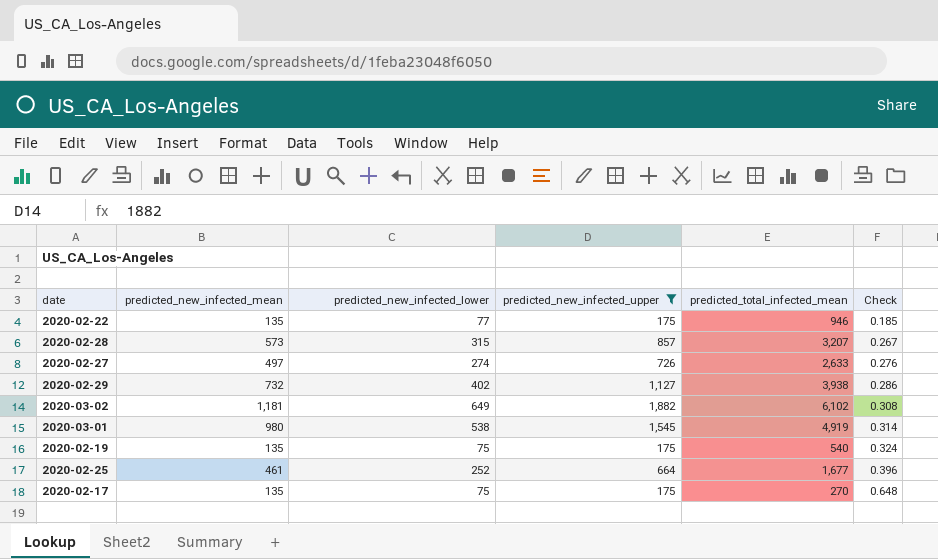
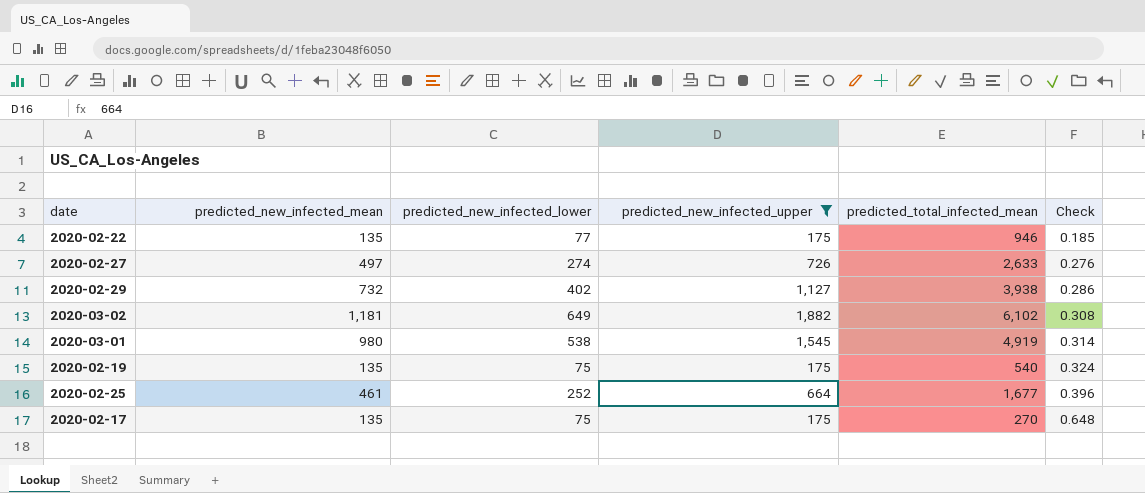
row 2020-02-28: 573 | 315 | 857 | 3,207 | 0.267 -> none

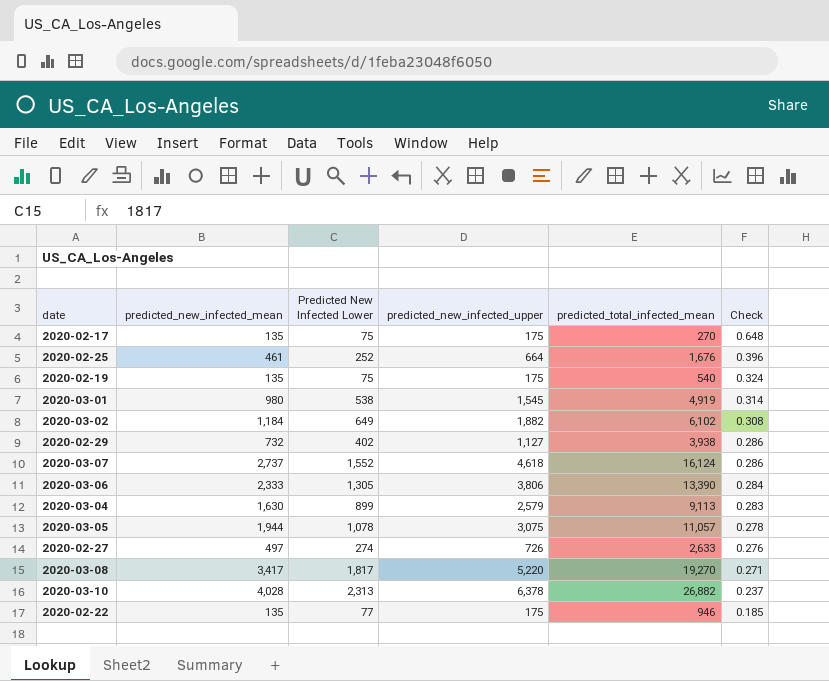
filter: predicted_new_infected_upper <= 1,882 -> none
row order: Check ascending -> Check descending
column name: predicted_new_infected_lower -> Predicted New Infected Lower
2020-02-25 | predicted_total_infected_mean: 1,677 -> 1,676
2020-03-02 | predicted_new_infected_mean: 1,181 -> 1,184

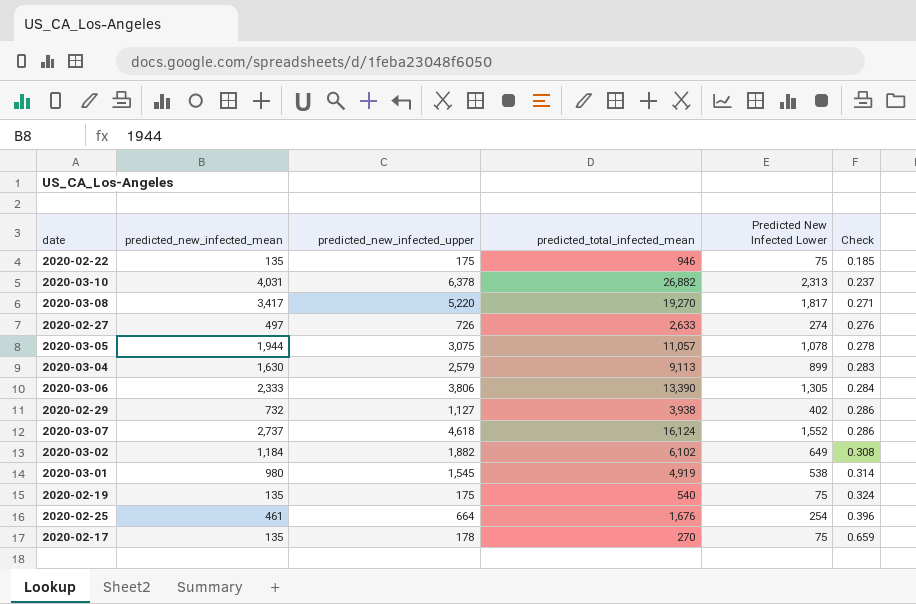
row order: Check descending -> Check ascending
column Predicted New Infected Lower | position: 3 -> 5
2020-02-22 | Predicted New Infected Lower: 77 -> 75
2020-03-10 | predicted_new_infected_mean: 4,028 -> 4,031
2020-02-25 | Predicted New Infected Lower: 252 -> 254
2020-02-17 | predicted_new_infected_upper: 175 -> 178
2020-02-17 | Check: 0.648 -> 0.659

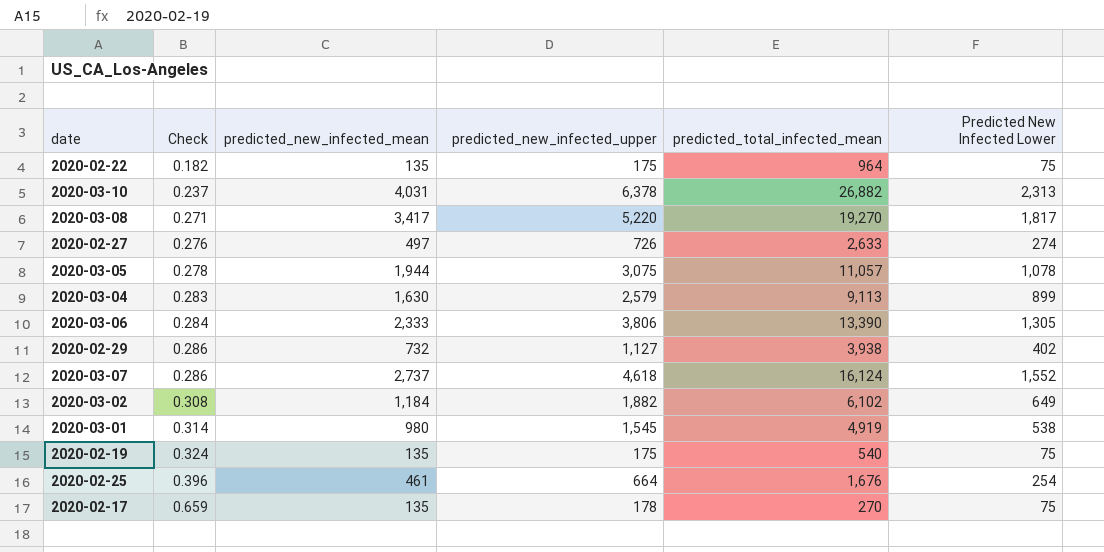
column Check | position: 6 -> 2
2020-02-22 | Check: 0.185 -> 0.182
2020-02-22 | predicted_total_infected_mean: 946 -> 964

